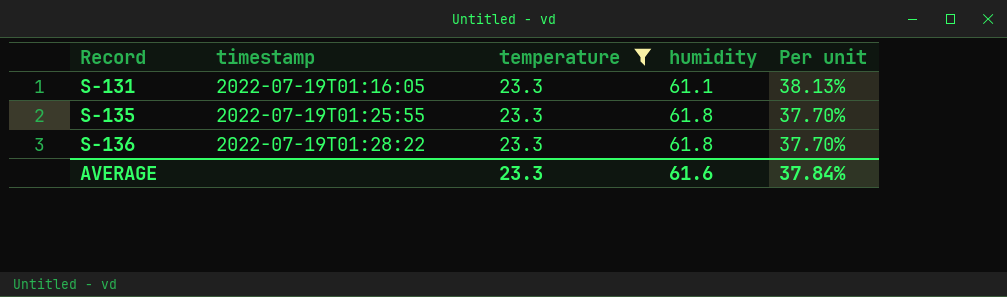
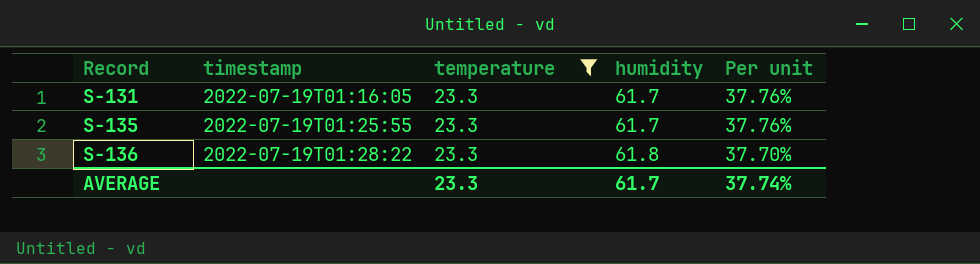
S-131 | humidity: 61.1 -> 61.7
S-131 | Per unit: 38.13% -> 37.76%
S-135 | humidity: 61.8 -> 61.7
S-135 | Per unit: 37.70% -> 37.76%
AVERAGE | humidity: 61.6 -> 61.7
AVERAGE | Per unit: 37.84% -> 37.74%

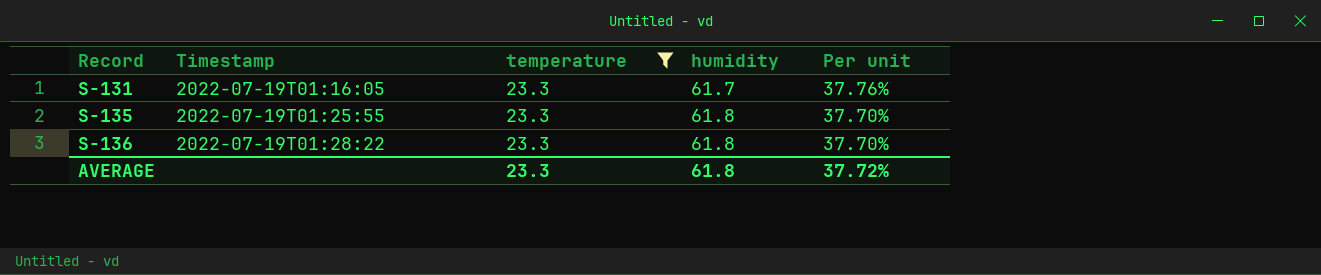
column name: timestamp -> Timestamp
S-135 | humidity: 61.7 -> 61.8
S-135 | Per unit: 37.76% -> 37.70%
AVERAGE | humidity: 61.7 -> 61.8
AVERAGE | Per unit: 37.74% -> 37.72%

